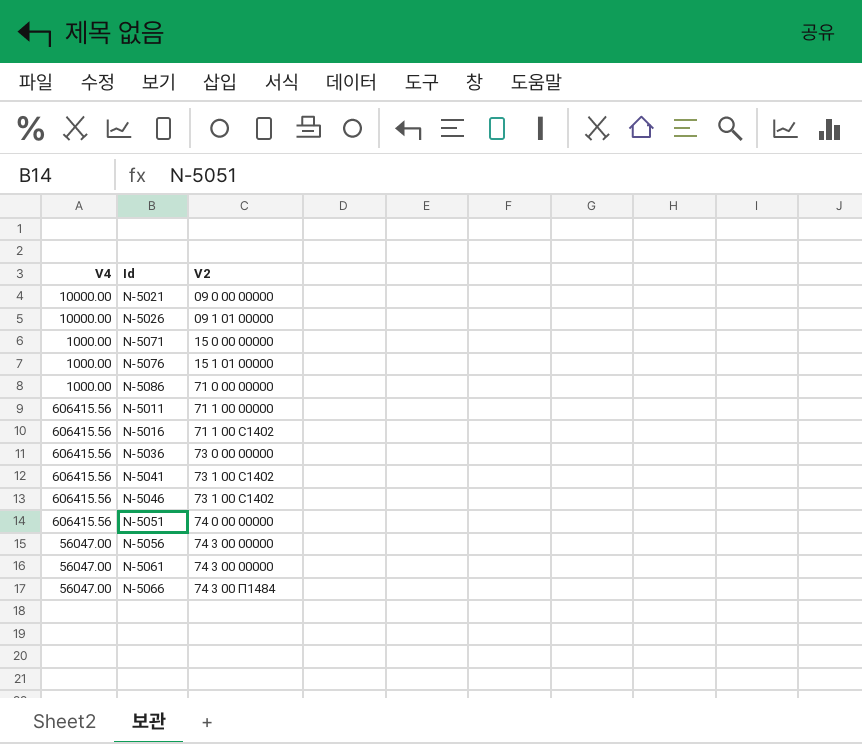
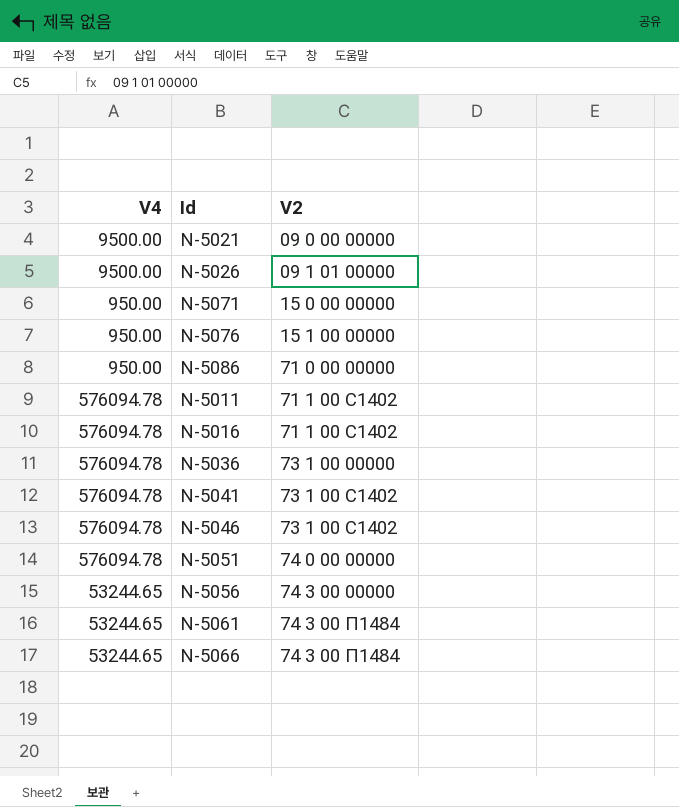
N-5021 | V4: 10000.00 -> 9500.00
N-5026 | V4: 10000.00 -> 9500.00
N-5071 | V4: 1000.00 -> 950.00
N-5076 | V4: 1000.00 -> 950.00
N-5076 | V2: 15 1 01 00000 -> 15 1 00 00000
N-5086 | V4: 1000.00 -> 950.00
N-5011 | V4: 606415.56 -> 576094.78
N-5011 | V2: 71 1 00 00000 -> 71 1 00 С1402
N-5016 | V4: 606415.56 -> 576094.78
N-5036 | V4: 606415.56 -> 576094.78
N-5036 | V2: 73 0 00 00000 -> 73 1 00 00000
N-5041 | V4: 606415.56 -> 576094.78
N-5046 | V4: 606415.56 -> 576094.78
N-5051 | V4: 606415.56 -> 576094.78
N-5056 | V4: 56047.00 -> 53244.65
N-5061 | V4: 56047.00 -> 53244.65
N-5061 | V2: 74 3 00 00000 -> 74 3 00 П1484
N-5066 | V4: 56047.00 -> 53244.65

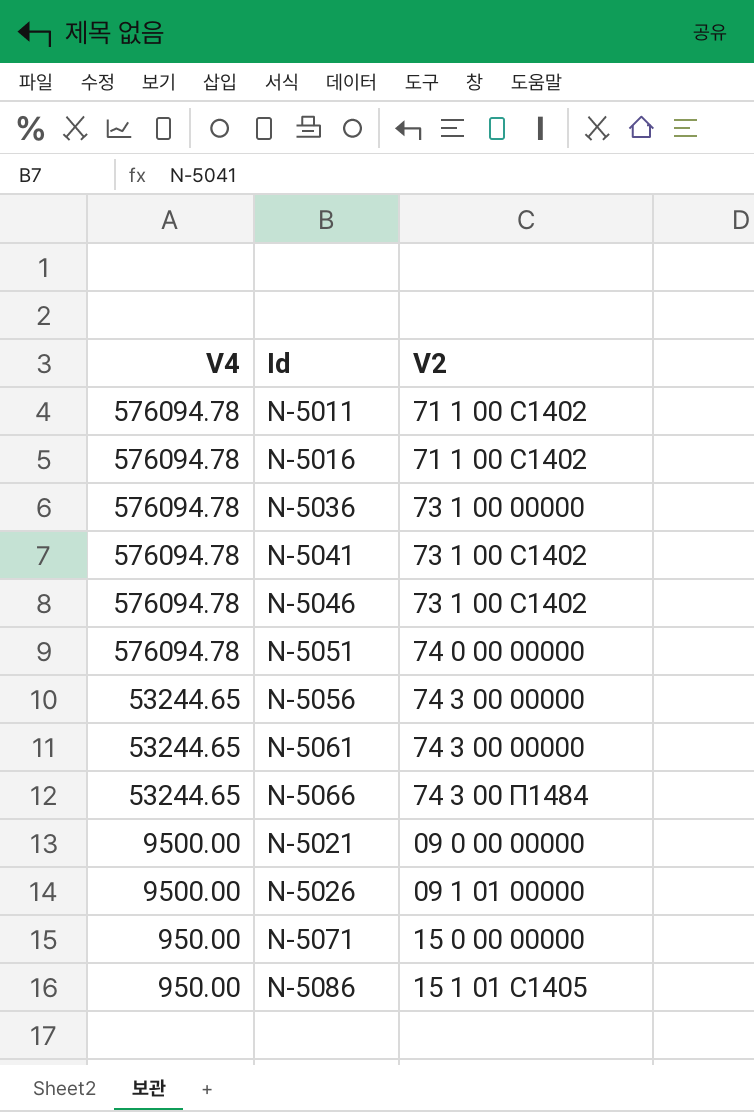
row order: V2 ascending -> V4 descending
row N-5076: 950.00 | 15 1 00 00000 -> none
N-5061 | V2: 74 3 00 П1484 -> 74 3 00 00000
N-5086 | V2: 71 0 00 00000 -> 15 1 01 С1405

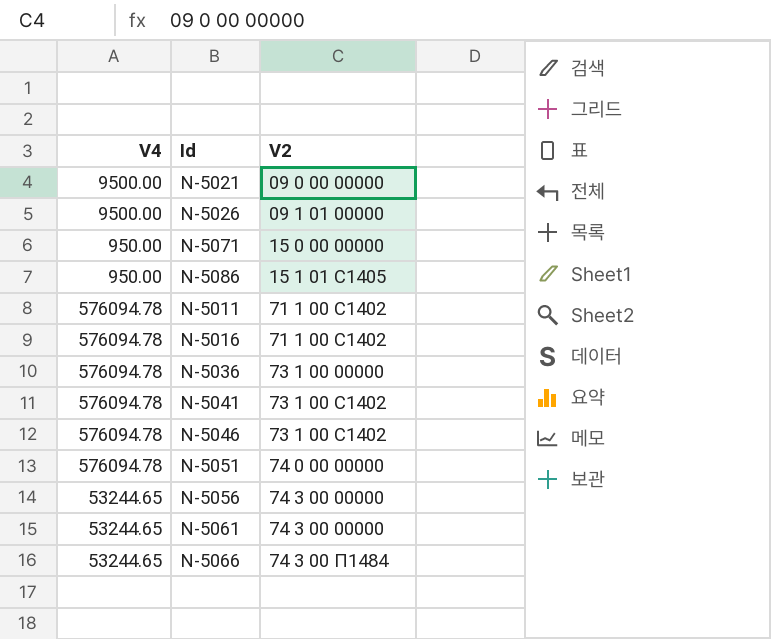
row order: V4 descending -> V2 ascending

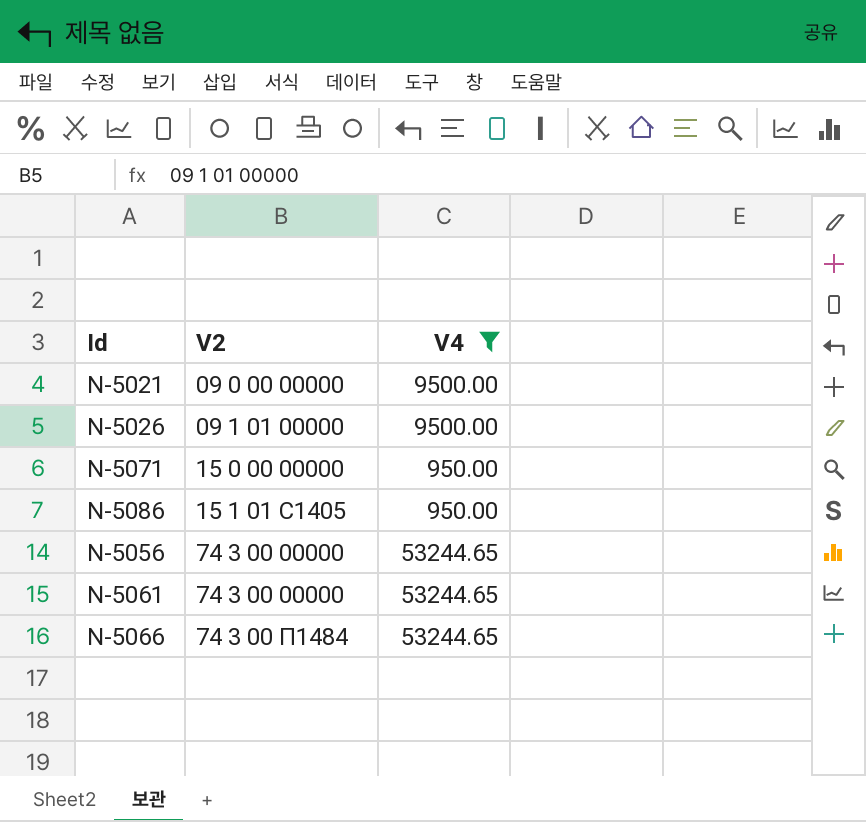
filter: none -> V4 != 576094.78
column V4 | position: 1 -> 3

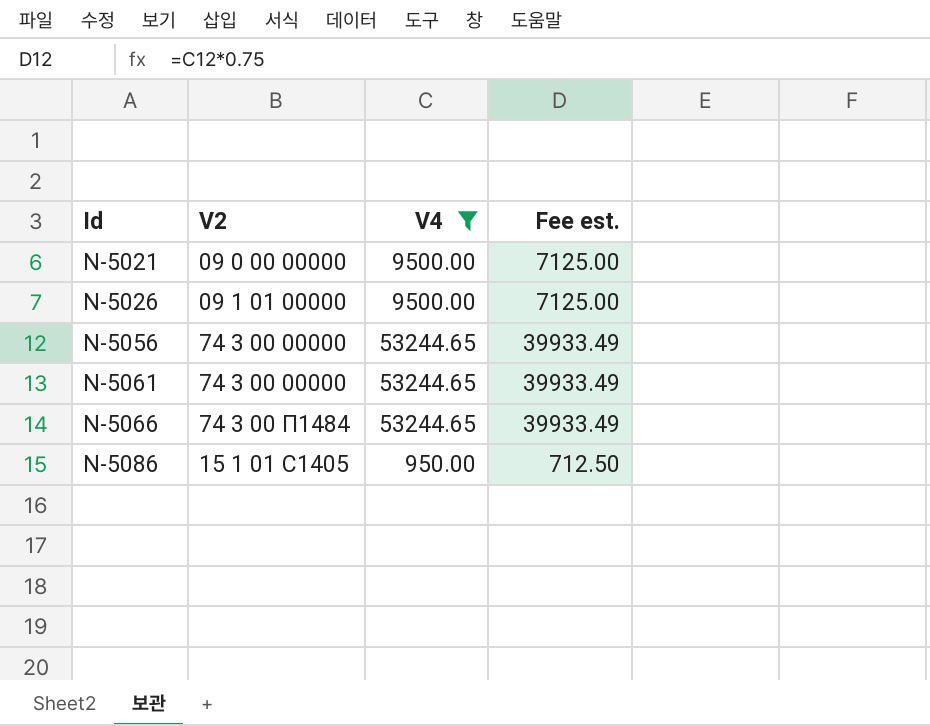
row order: V2 ascending -> Id ascending
column Fee est. | formula: none -> [V4] * 0.75
row N-5071: 15 0 00 00000 | 950.00 -> none

